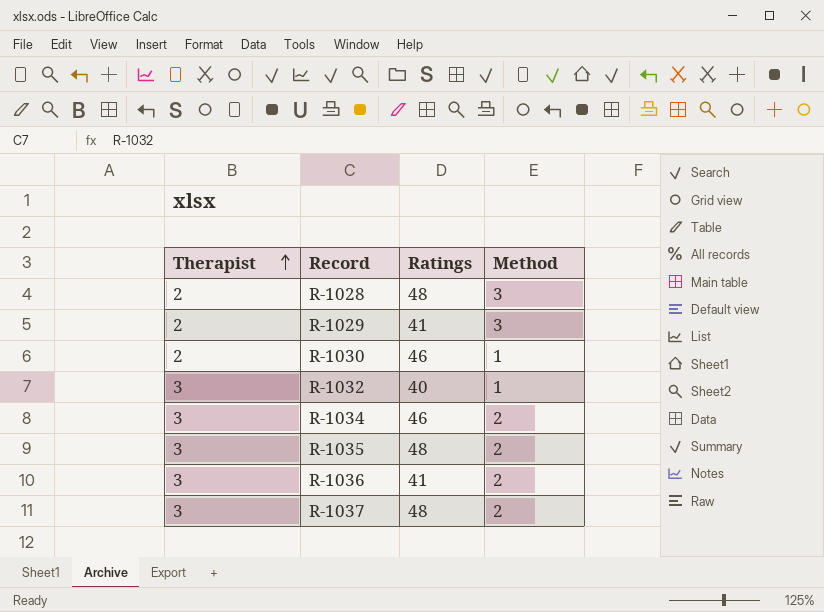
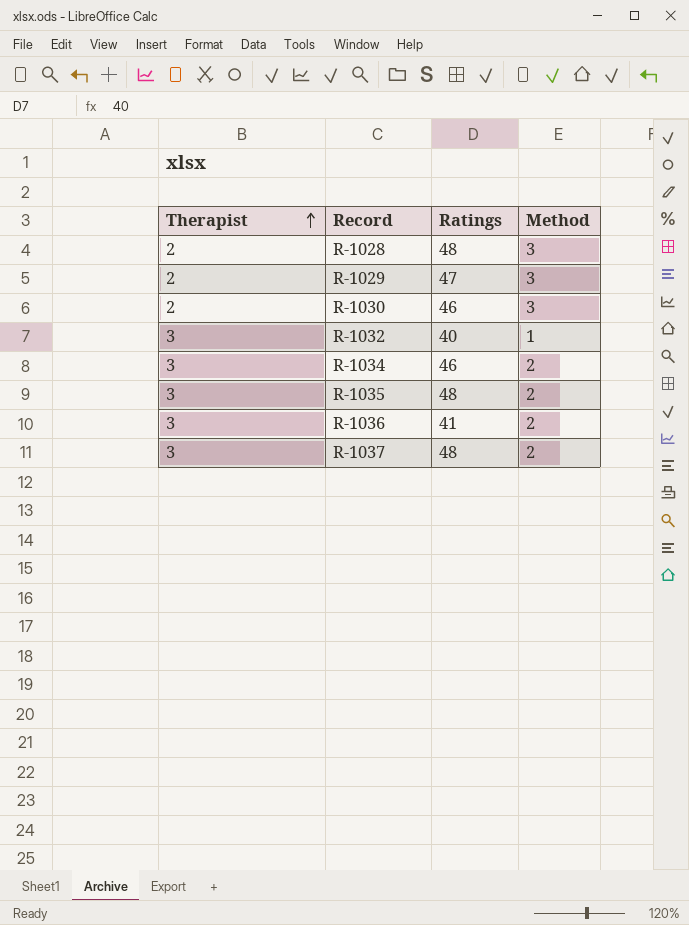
R-1029 | Ratings: 41 -> 47
R-1030 | Method: 1 -> 3

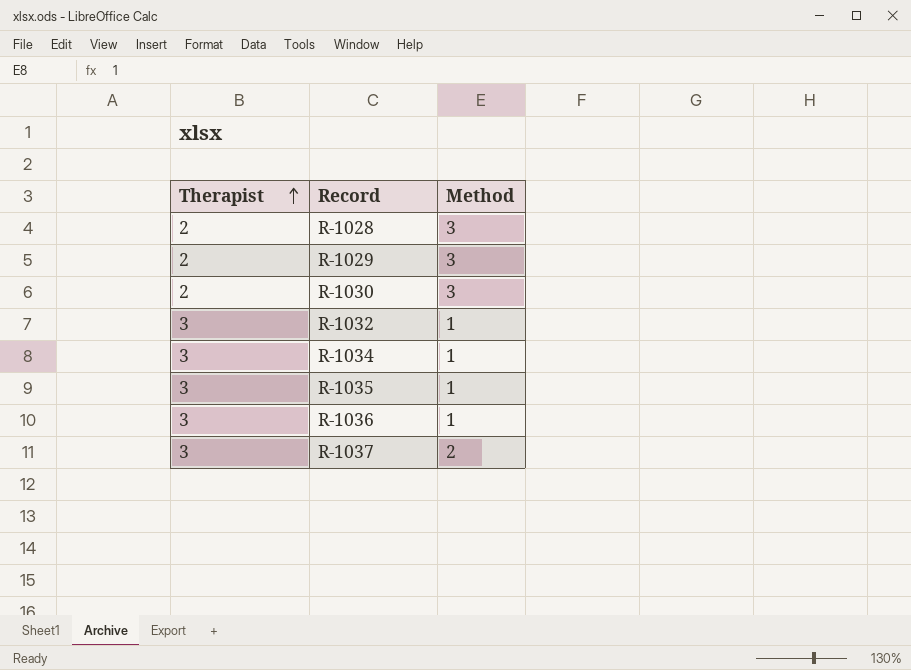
column Ratings | position: 3 -> none
R-1034 | Method: 2 -> 1
R-1035 | Method: 2 -> 1
R-1036 | Method: 2 -> 1

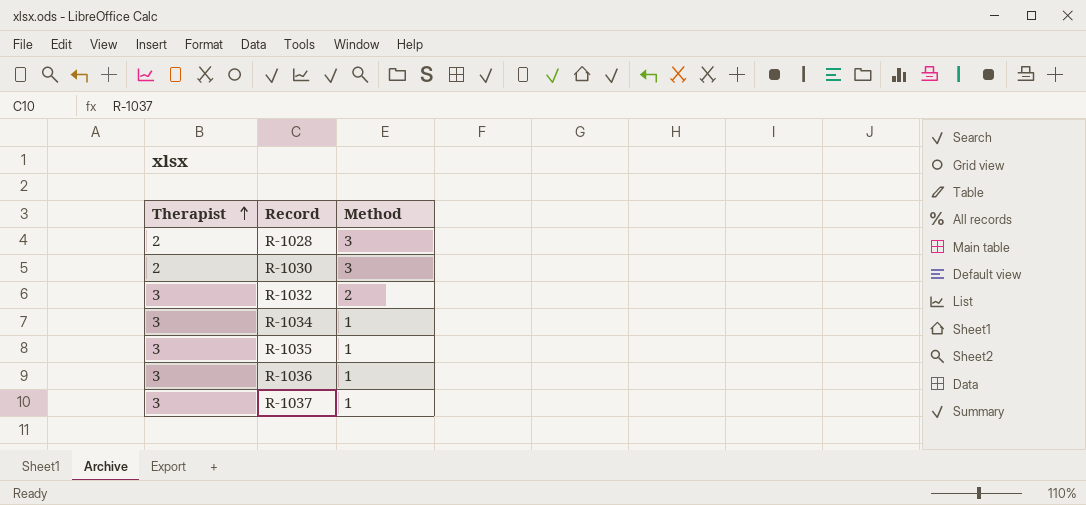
row R-1029: 2 | 3 -> none
R-1032 | Method: 1 -> 2
R-1037 | Method: 2 -> 1

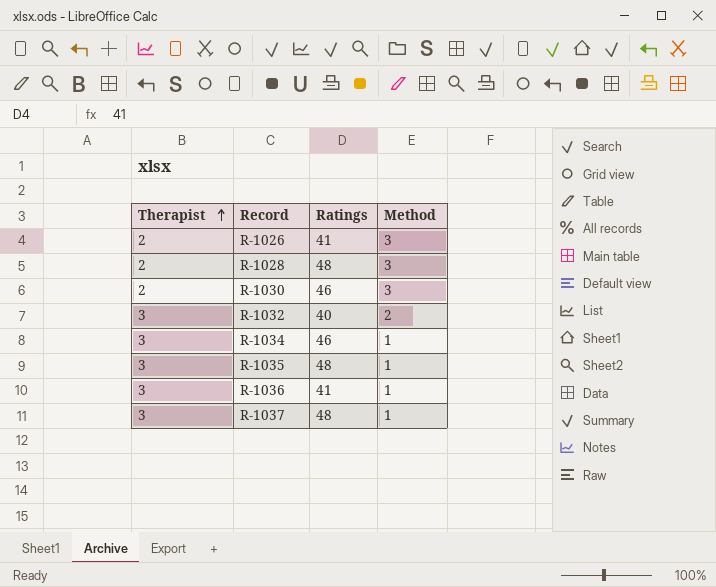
column Ratings | position: none -> 3
row R-1026: none -> 2 | 41 | 3

